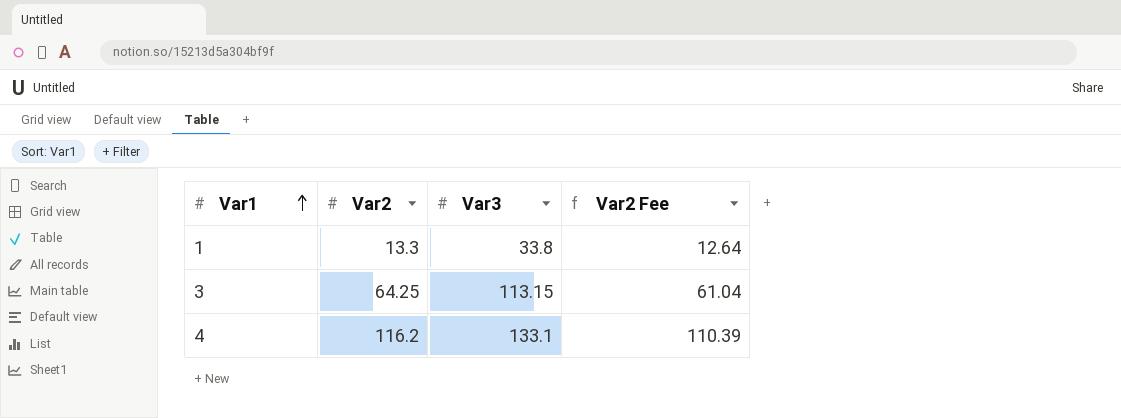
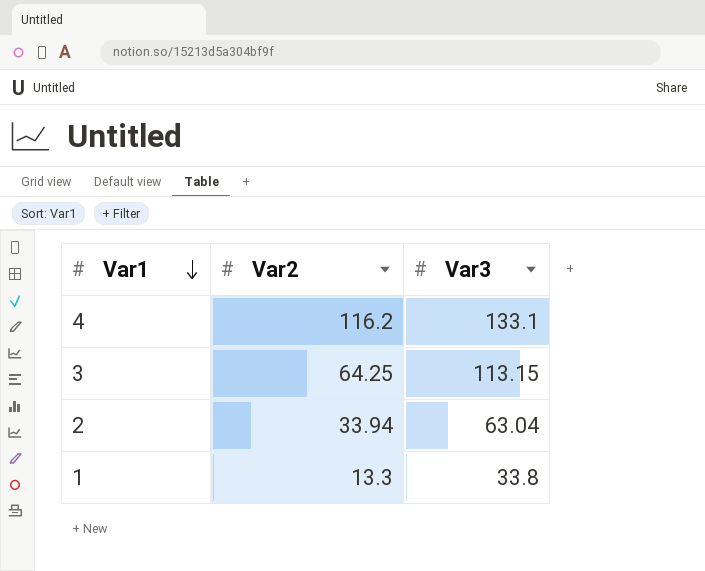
row order: Var1 ascending -> Var1 descending
column Var2 Fee | formula: [Var2] * 0.95 -> none
row 2: none -> 33.94 | 63.04

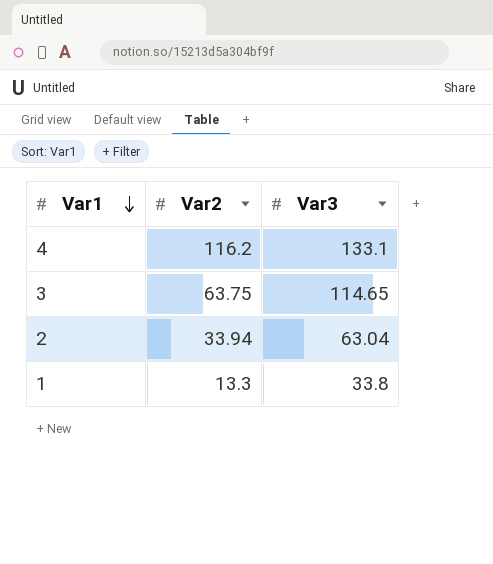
3 | Var2: 64.25 -> 63.75
3 | Var3: 113.15 -> 114.65

